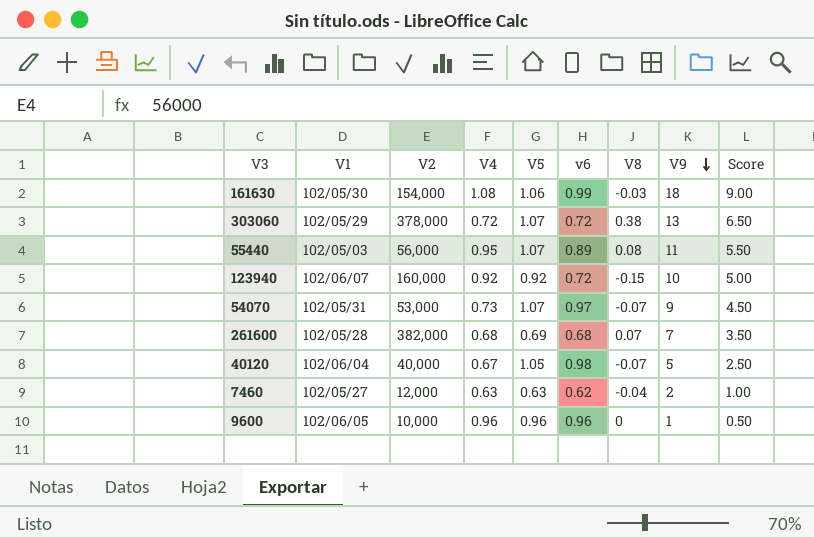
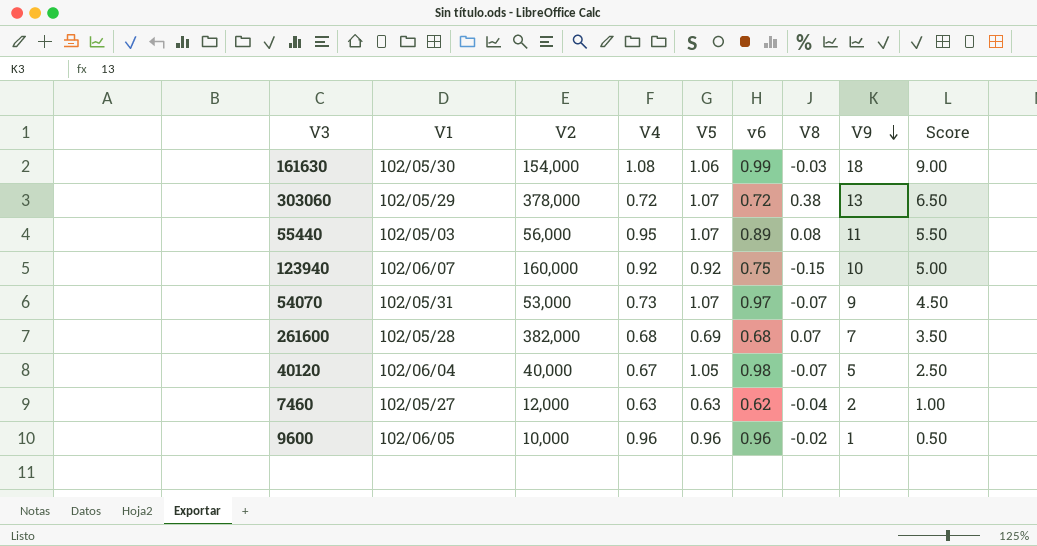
123940 | v6: 0.72 -> 0.75
9600 | V8: 0 -> -0.02

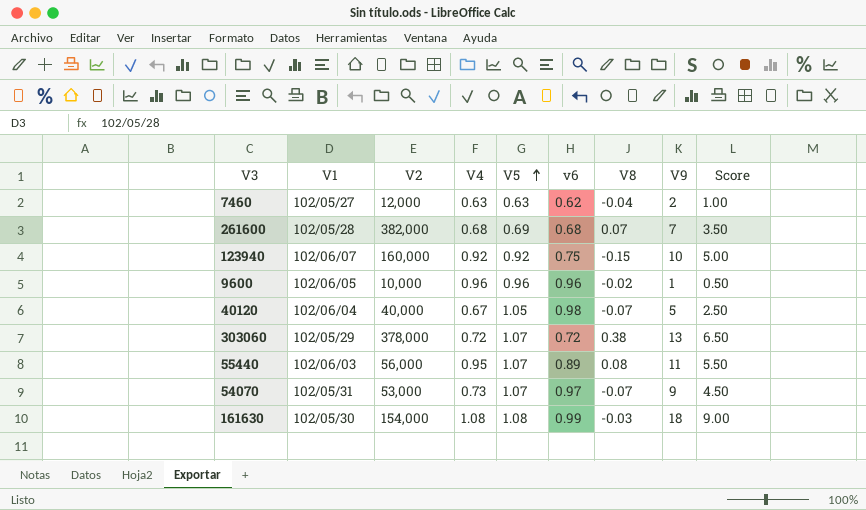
row order: V9 descending -> V5 ascending
55440 | V1: 102/05/03 -> 102/06/03
161630 | V5: 1.06 -> 1.08

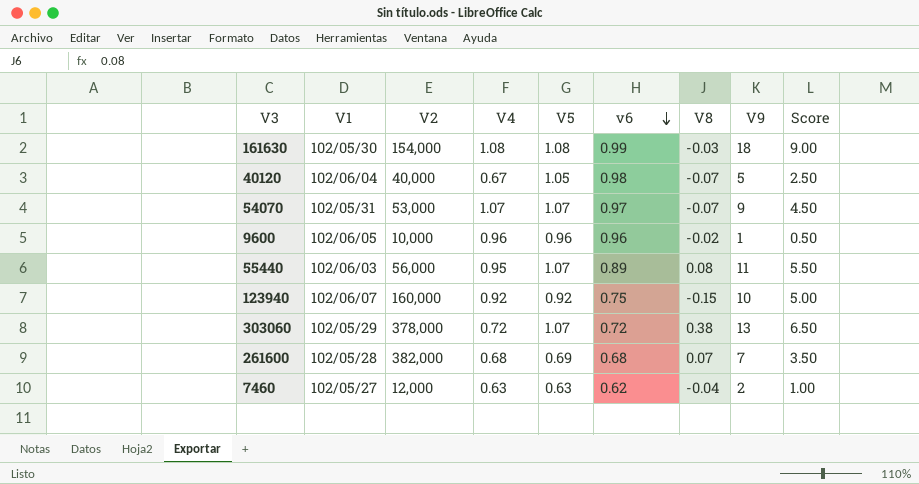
row order: V5 ascending -> v6 descending
54070 | V4: 0.73 -> 1.07

